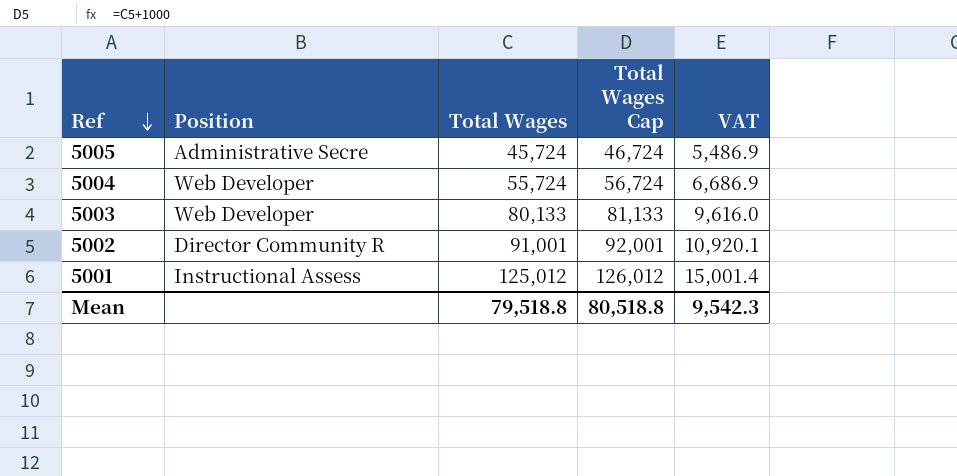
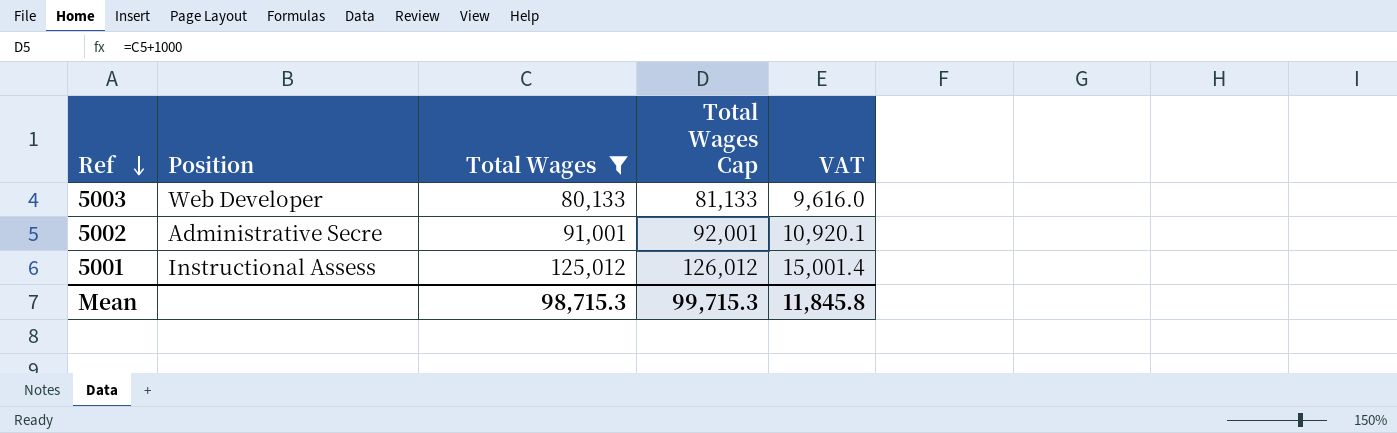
filter: none -> Total Wages >= 80,133
5002 | Position: Director Community R -> Administrative Secre
Mean | Total Wages: 79,518.8 -> 98,715.3
Mean | Total Wages Cap: 80,518.8 -> 99,715.3
Mean | VAT: 9,542.3 -> 11,845.8

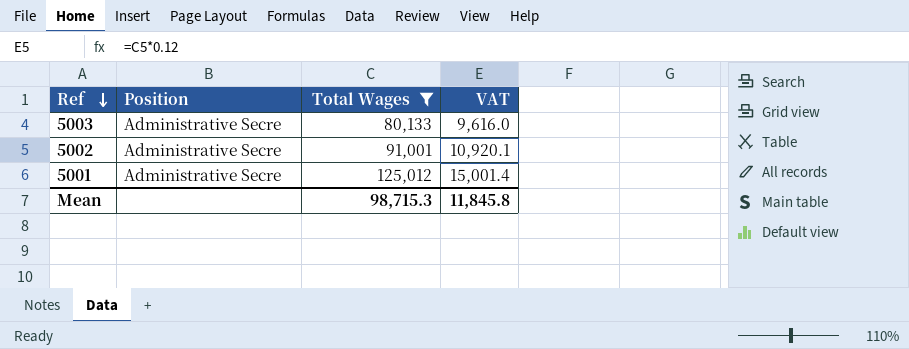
column Total Wages Cap | formula: [Total Wages] + 1000 -> none
5003 | Position: Web Developer -> Administrative Secre
5001 | Position: Instructional Assess -> Administrative Secre

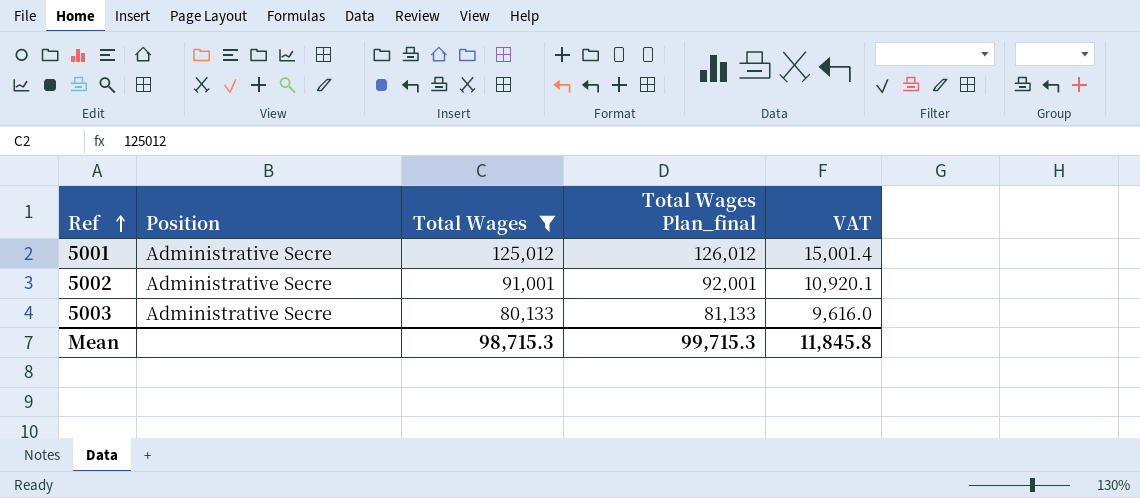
row order: Ref descending -> Ref ascending
column Total Wages Plan_final | formula: none -> [Total Wages] + 1000

